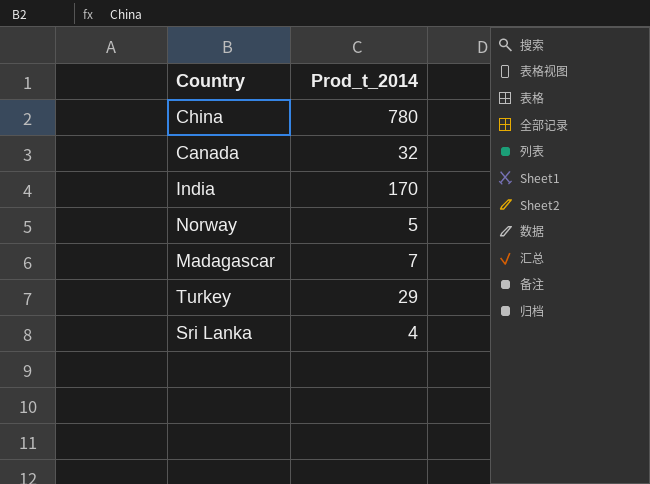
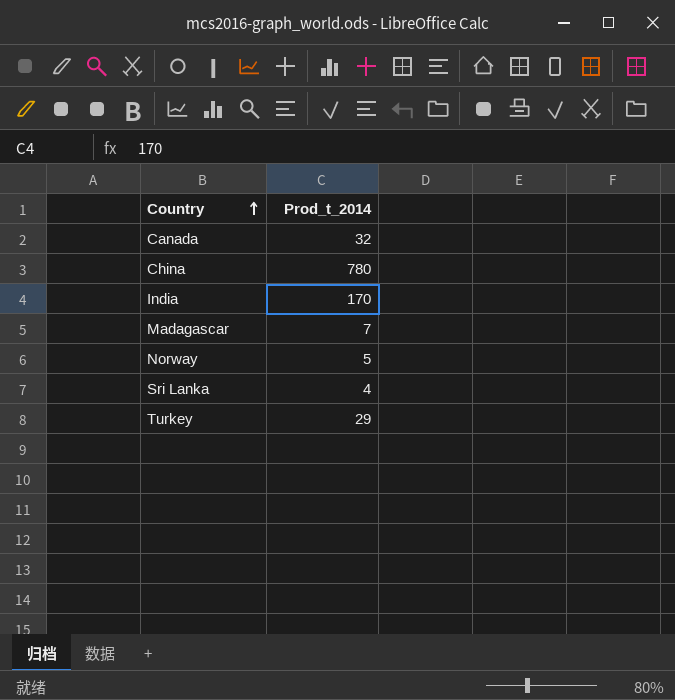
row order: none -> Country ascending

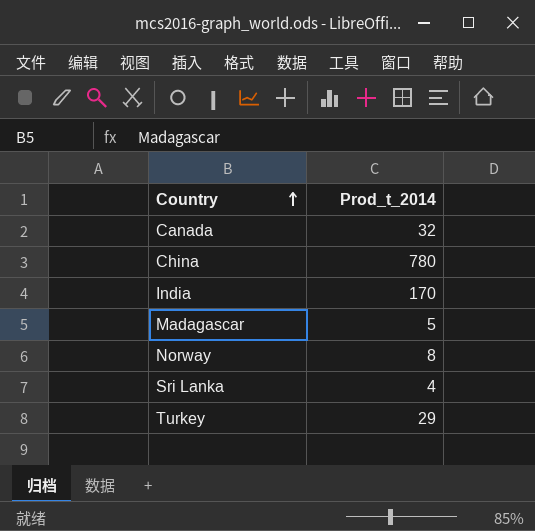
Madagascar | Prod_t_2014: 7 -> 5
Norway | Prod_t_2014: 5 -> 8

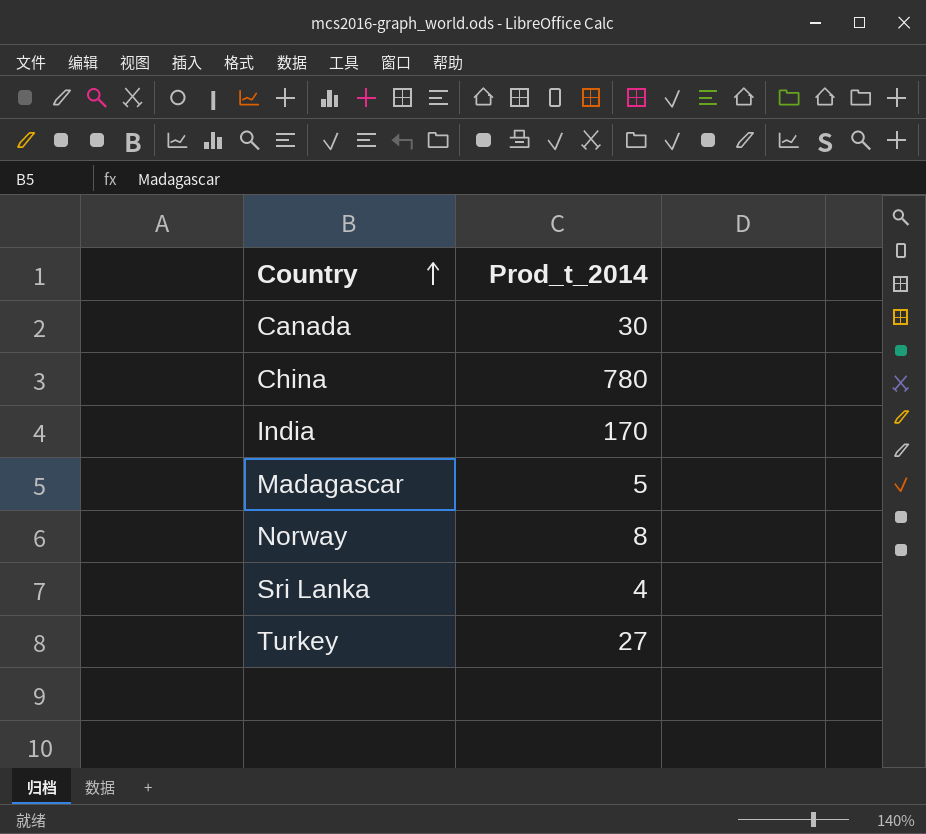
Canada | Prod_t_2014: 32 -> 30
Turkey | Prod_t_2014: 29 -> 27

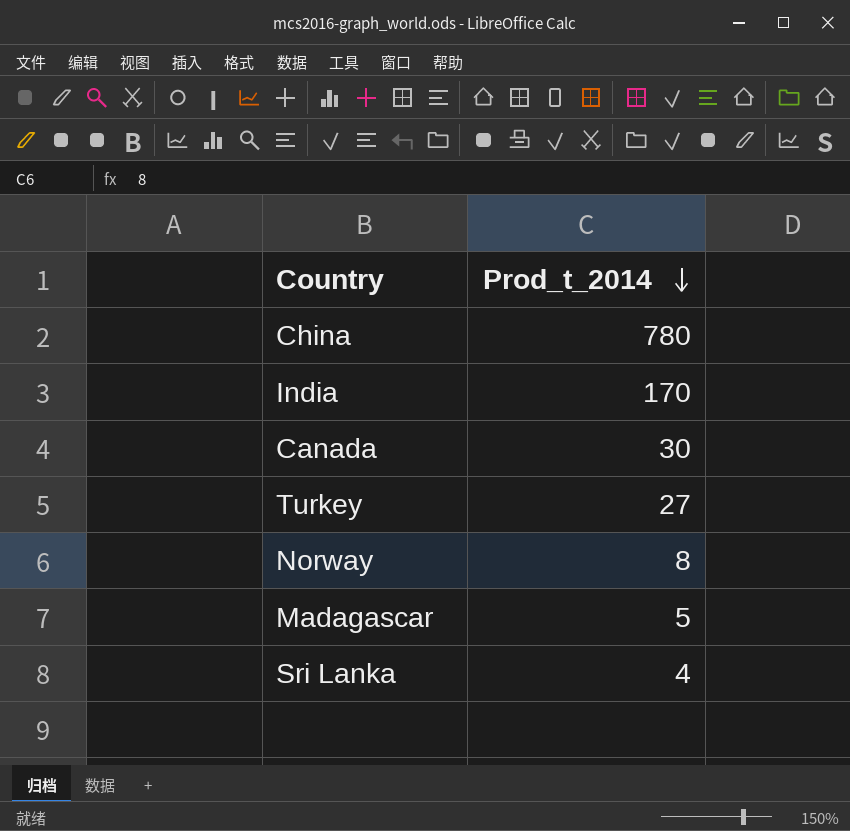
row order: Country ascending -> Prod_t_2014 descending

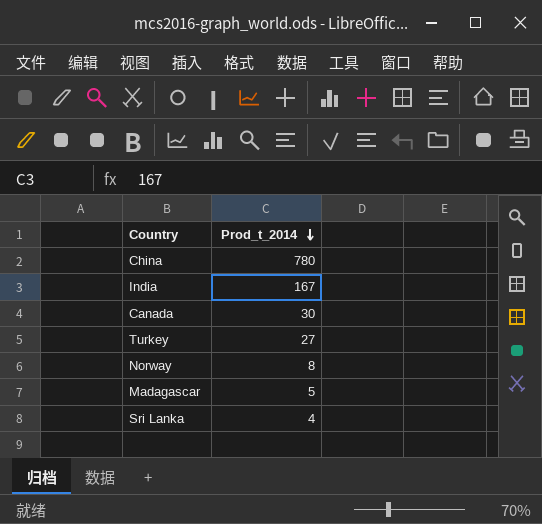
India | Prod_t_2014: 170 -> 167

